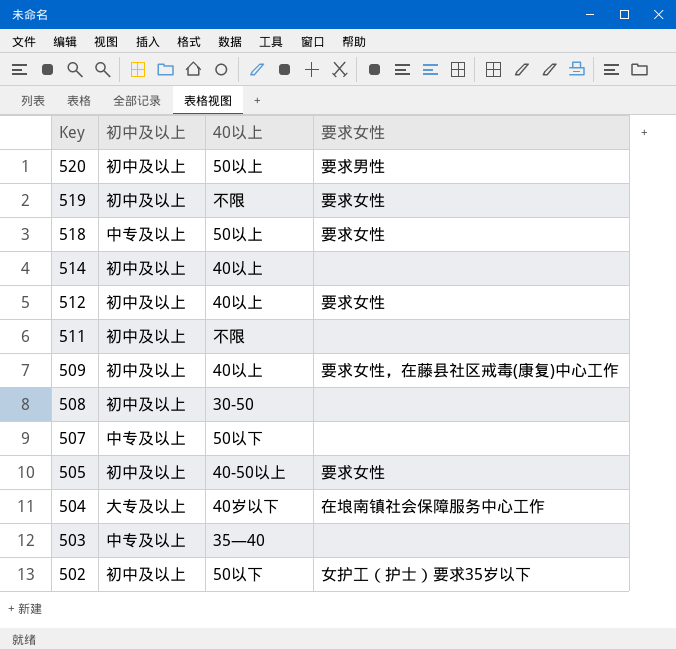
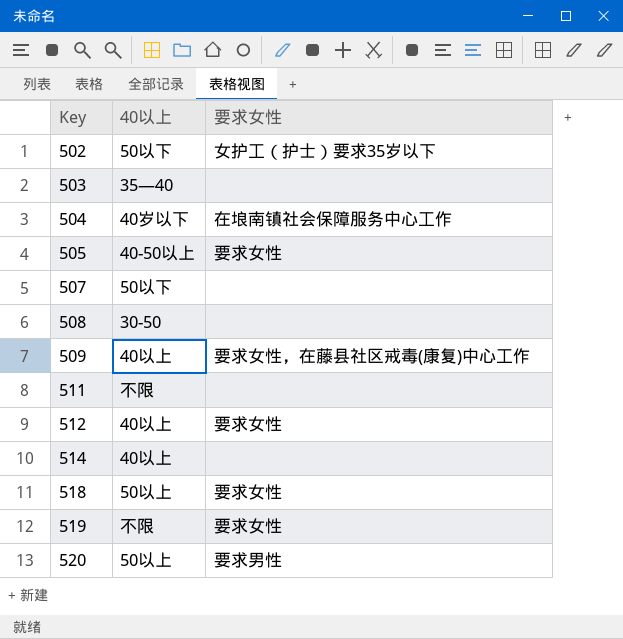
row order: Key descending -> Key ascending
column 初中及以上 | position: 2 -> none

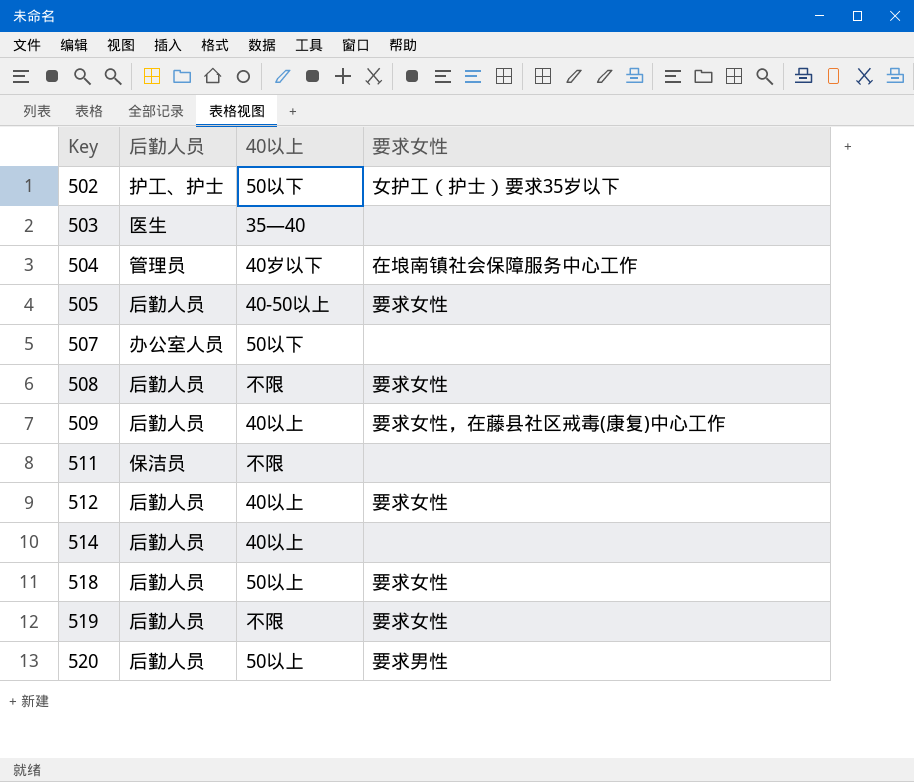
column 后勤人员 | position: none -> 2
508 | 40以上: 30-50 -> 不限
508 | 要求女性: none -> 要求女性

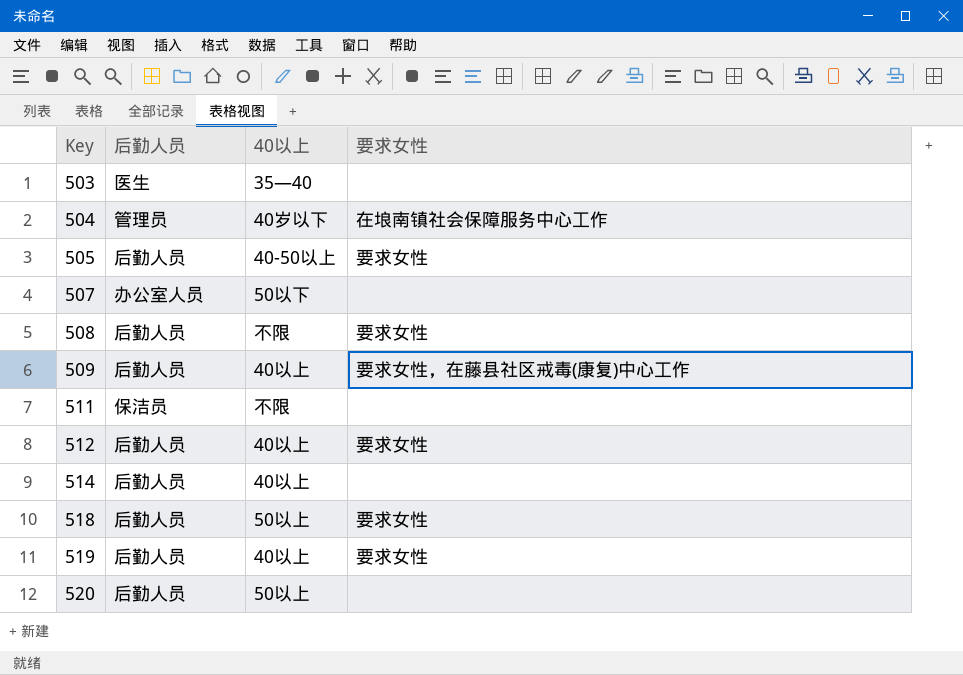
row 502: 护工、护士 | 50以下 | 女护工（护士）要求35岁以下 -> none
519 | 40以上: 不限 -> 40以上
520 | 要求女性: 要求男性 -> none

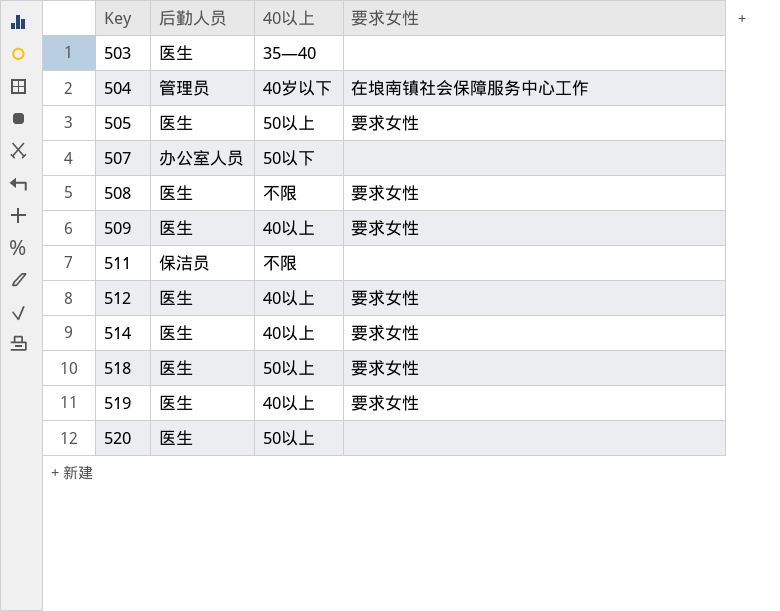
505 | 后勤人员: 后勤人员 -> 医生
505 | 40以上: 40-50以上 -> 50以上
508 | 后勤人员: 后勤人员 -> 医生
509 | 后勤人员: 后勤人员 -> 医生
509 | 要求女性: 要求女性，在藤县社区戒毒(康复)中心工作 -> 要求女性
512 | 后勤人员: 后勤人员 -> 医生
514 | 后勤人员: 后勤人员 -> 医生
514 | 要求女性: none -> 要求女性
518 | 后勤人员: 后勤人员 -> 医生
519 | 后勤人员: 后勤人员 -> 医生
520 | 后勤人员: 后勤人员 -> 医生

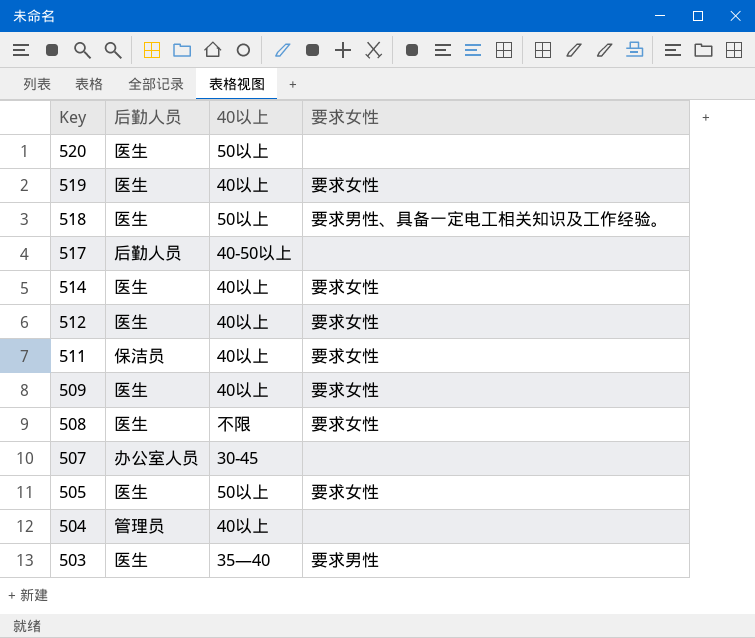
row order: Key ascending -> Key descending
518 | 要求女性: 要求女性 -> 要求男性、具备一定电工相关知识及工作经验。
row 517: none -> 后勤人员 | 40-50以上 | none
511 | 40以上: 不限 -> 40以上
511 | 要求女性: none -> 要求女性
507 | 40以上: 50以下 -> 30-45
504 | 40以上: 40岁以下 -> 40以上
504 | 要求女性: 在埌南镇社会保障服务中心工作 -> none
503 | 要求女性: none -> 要求男性

